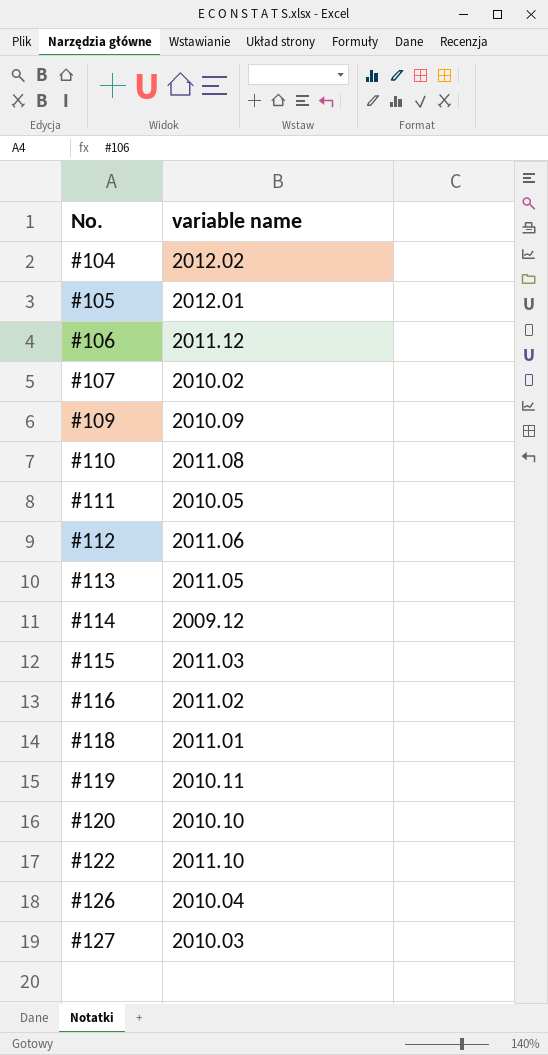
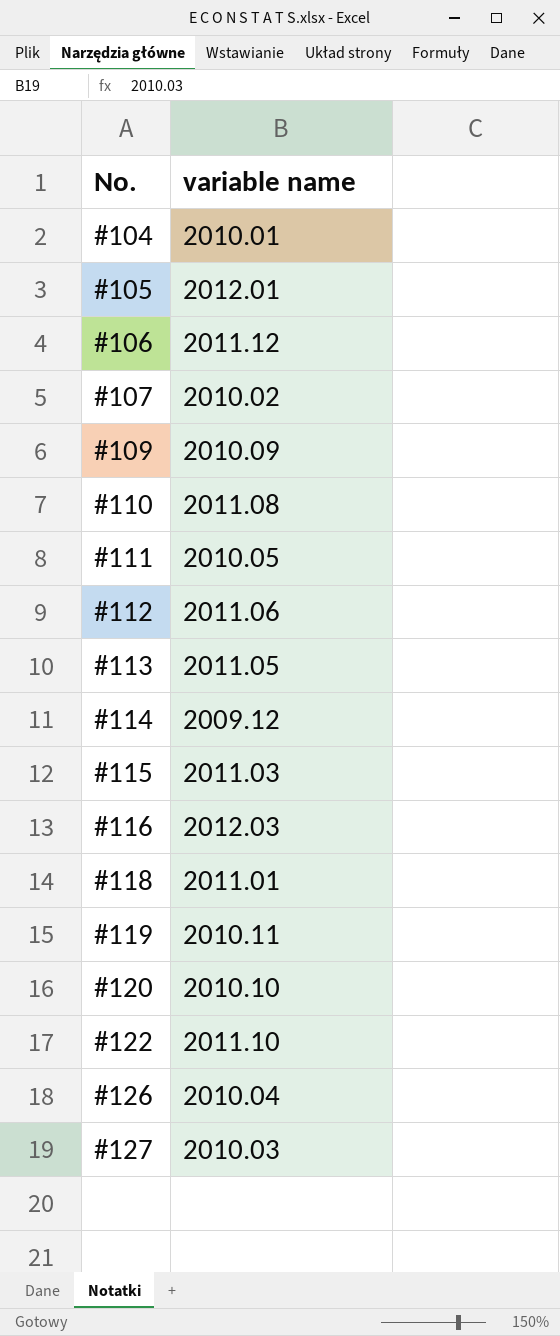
#104 | variable name: 2012.02 -> 2010.01
#116 | variable name: 2011.02 -> 2012.03

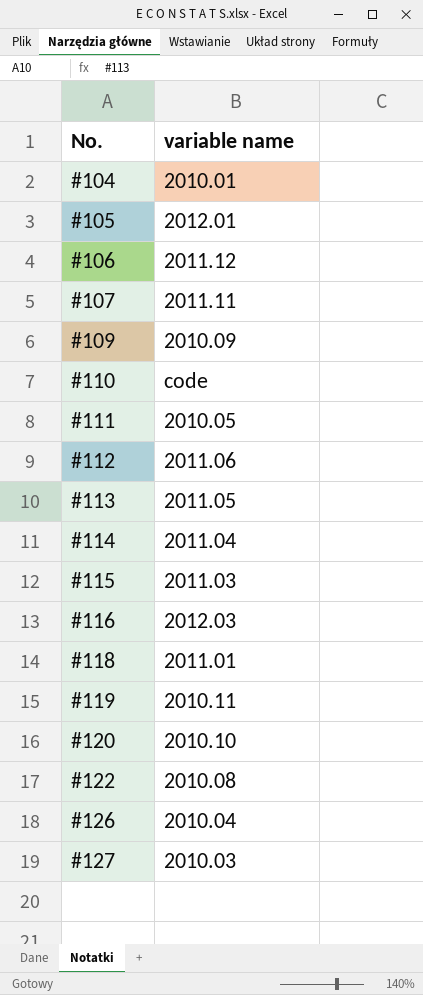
#107 | variable name: 2010.02 -> 2011.11
#110 | variable name: 2011.08 -> code
#114 | variable name: 2009.12 -> 2011.04
#122 | variable name: 2011.10 -> 2010.08

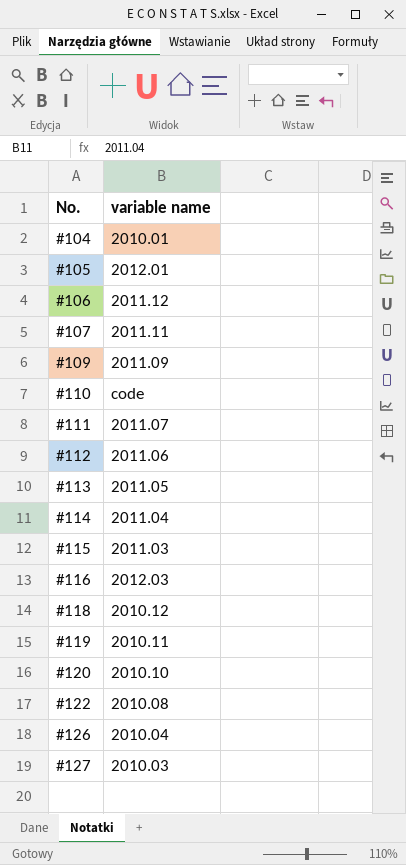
#109 | variable name: 2010.09 -> 2011.09
#111 | variable name: 2010.05 -> 2011.07
#118 | variable name: 2011.01 -> 2010.12

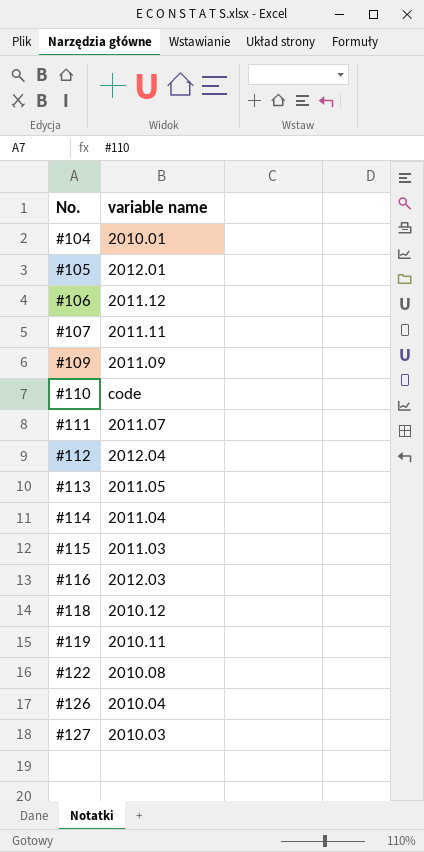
row #120: 2010.10 -> none
#112 | variable name: 2011.06 -> 2012.04

